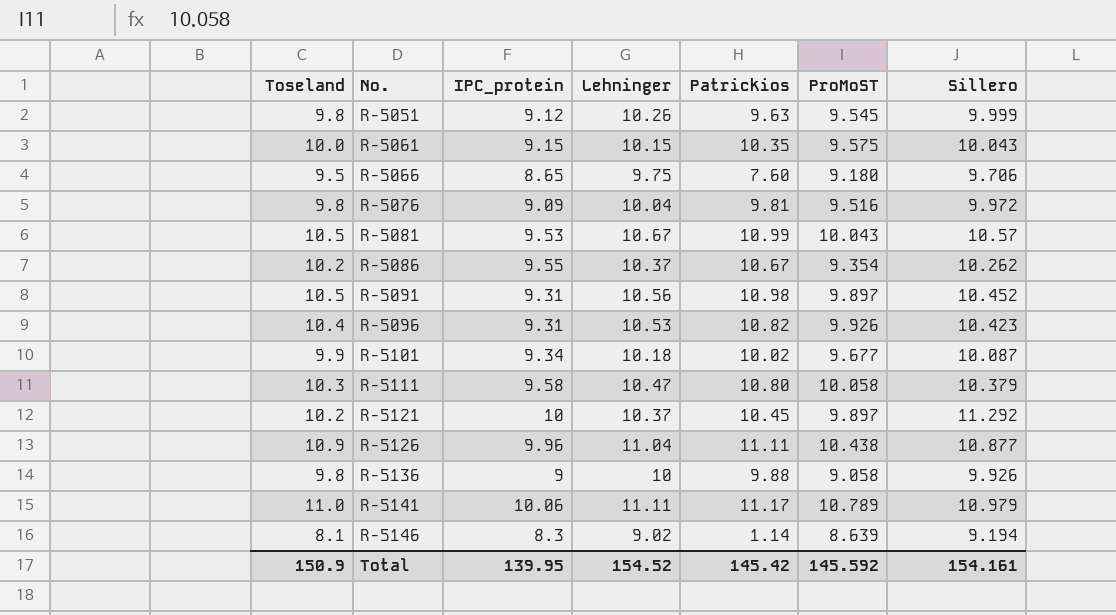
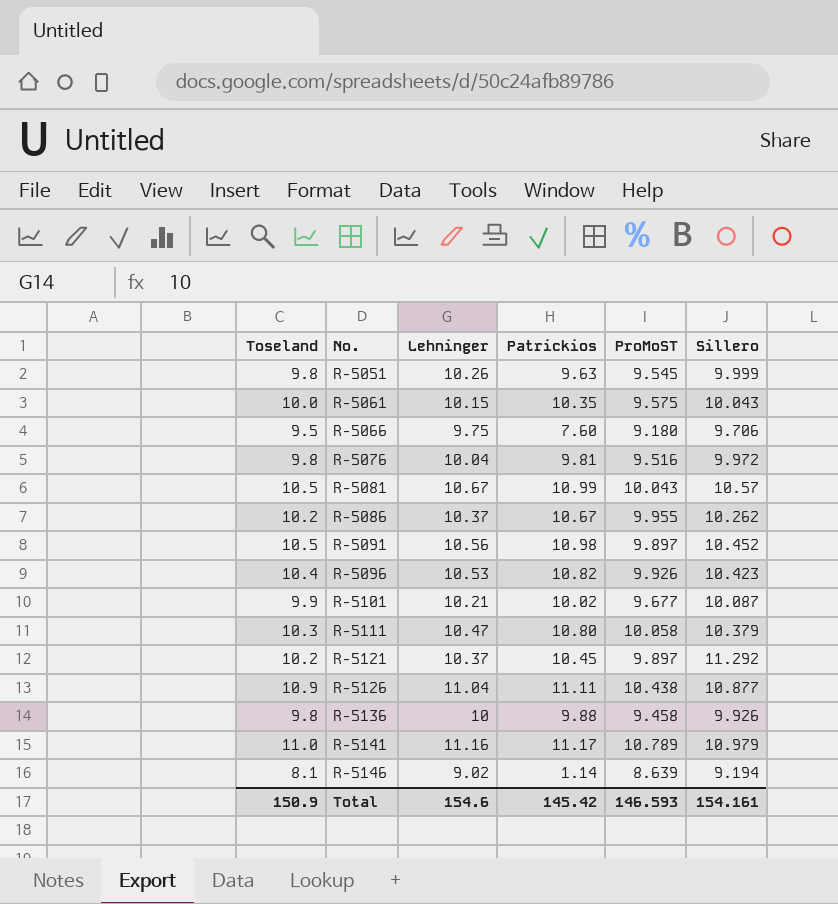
column IPC_protein | position: 3 -> none
R-5086 | ProMoST: 9.354 -> 9.955
R-5101 | Lehninger: 10.18 -> 10.21
R-5136 | ProMoST: 9.058 -> 9.458
R-5141 | Lehninger: 11.11 -> 11.16
Total | Lehninger: 154.52 -> 154.6
Total | ProMoST: 145.592 -> 146.593

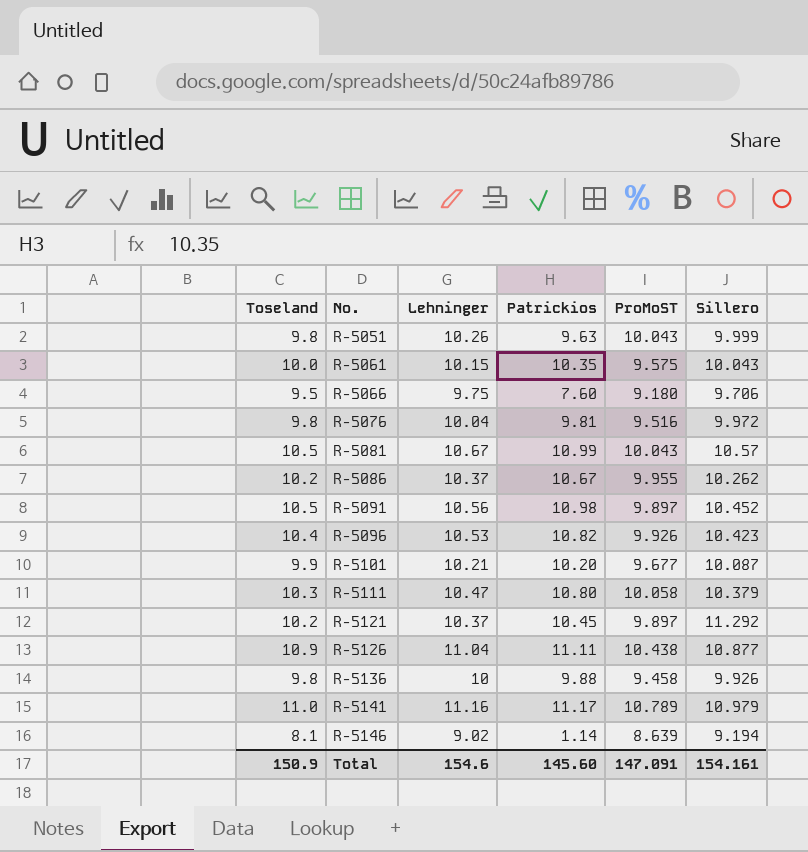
R-5051 | ProMoST: 9.545 -> 10.043
R-5101 | Patrickios: 10.02 -> 10.20
Total | Patrickios: 145.42 -> 145.60
Total | ProMoST: 146.593 -> 147.091

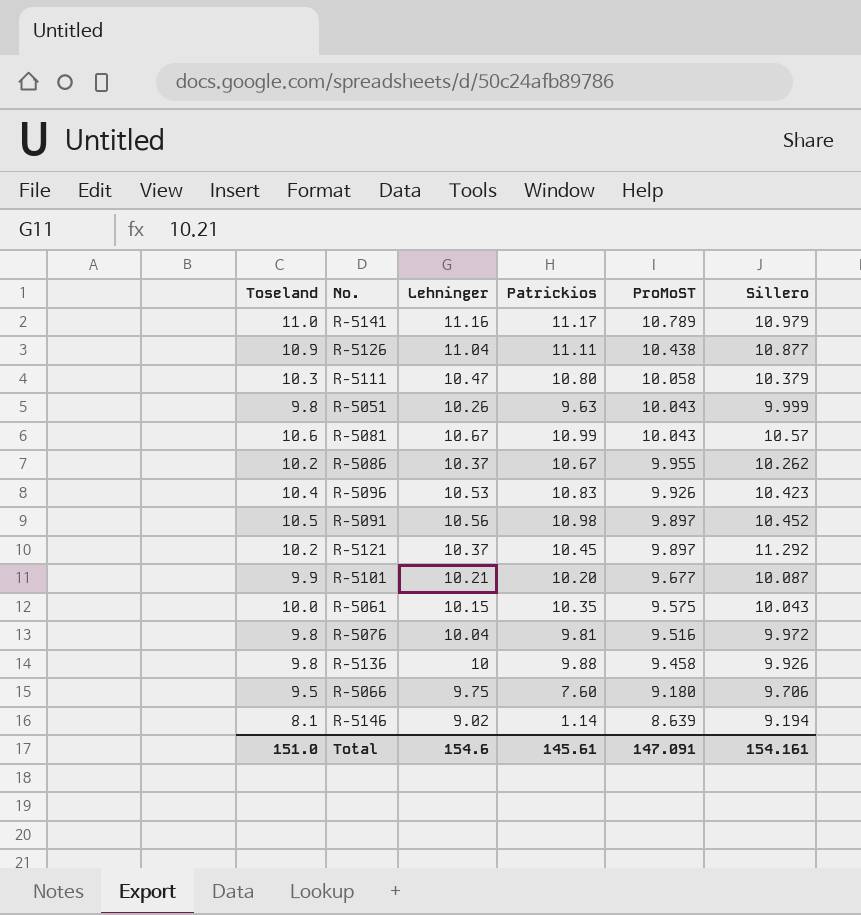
row order: No. ascending -> ProMoST descending
R-5081 | Toseland: 10.5 -> 10.6
R-5096 | Patrickios: 10.82 -> 10.83
Total | Toseland: 150.9 -> 151.0
Total | Patrickios: 145.60 -> 145.61

